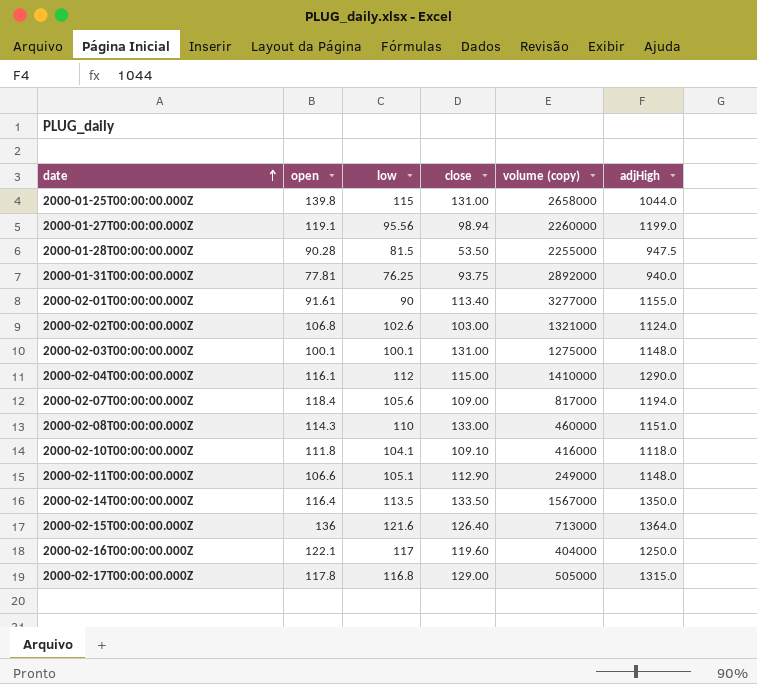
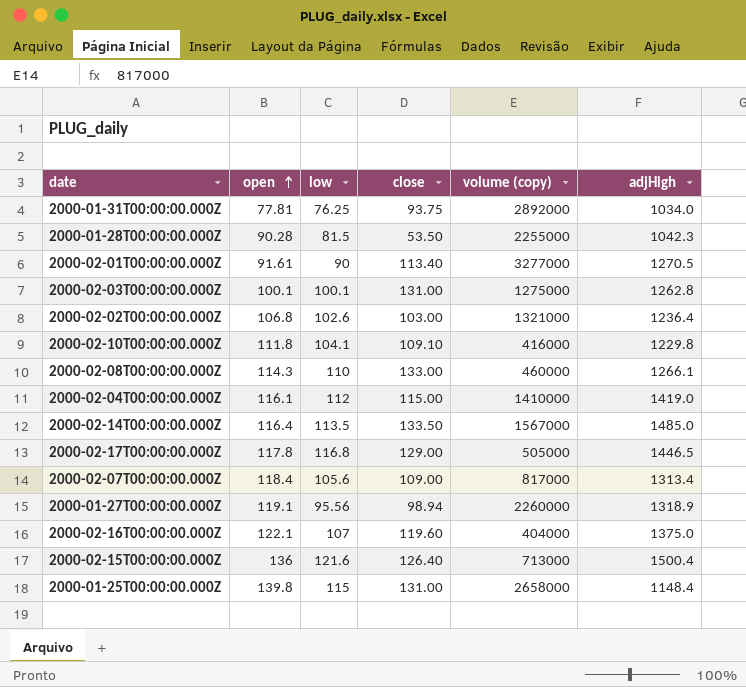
row order: date ascending -> open ascending
row 2000-02-11T00:00:00.000Z: 106.6 | 105.1 | 112.90 | 249000 | 1148.0 -> none
2000-01-31T00:00:00.000Z | adjHigh: 940.0 -> 1034.0
2000-01-28T00:00:00.000Z | adjHigh: 947.5 -> 1042.3
2000-02-01T00:00:00.000Z | adjHigh: 1155.0 -> 1270.5
2000-02-03T00:00:00.000Z | adjHigh: 1148.0 -> 1262.8
2000-02-02T00:00:00.000Z | adjHigh: 1124.0 -> 1236.4
2000-02-10T00:00:00.000Z | adjHigh: 1118.0 -> 1229.8
2000-02-08T00:00:00.000Z | adjHigh: 1151.0 -> 1266.1
2000-02-04T00:00:00.000Z | adjHigh: 1290.0 -> 1419.0
2000-02-14T00:00:00.000Z | adjHigh: 1350.0 -> 1485.0
2000-02-17T00:00:00.000Z | adjHigh: 1315.0 -> 1446.5
2000-02-07T00:00:00.000Z | adjHigh: 1194.0 -> 1313.4
2000-01-27T00:00:00.000Z | adjHigh: 1199.0 -> 1318.9
2000-02-16T00:00:00.000Z | low: 117 -> 107
2000-02-16T00:00:00.000Z | adjHigh: 1250.0 -> 1375.0
2000-02-15T00:00:00.000Z | adjHigh: 1364.0 -> 1500.4
2000-01-25T00:00:00.000Z | adjHigh: 1044.0 -> 1148.4

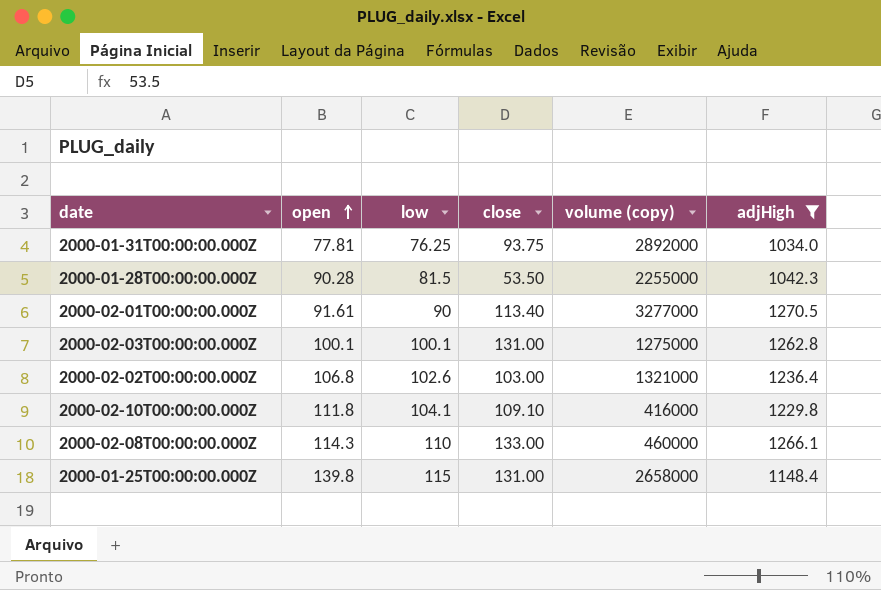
filter: none -> adjHigh <= 1270.5

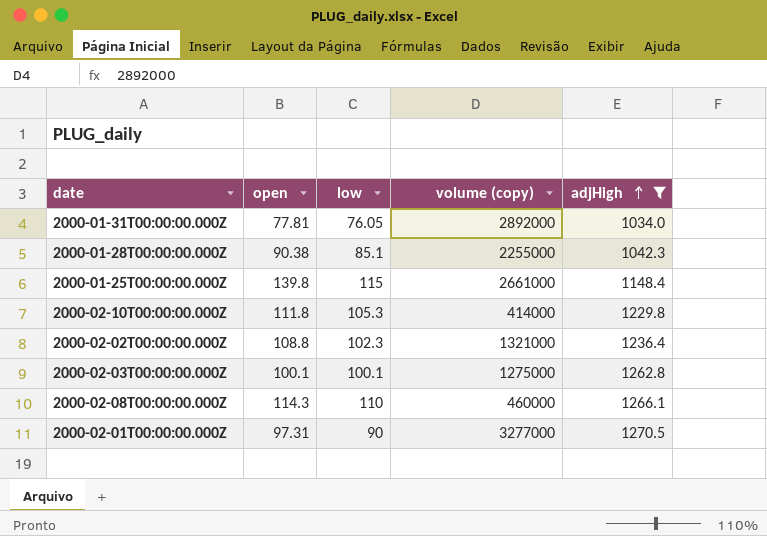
row order: open ascending -> adjHigh ascending
column close | position: 4 -> none
2000-01-31T00:00:00.000Z | low: 76.25 -> 76.05
2000-01-28T00:00:00.000Z | open: 90.28 -> 90.38
2000-01-28T00:00:00.000Z | low: 81.5 -> 85.1
2000-01-25T00:00:00.000Z | volume (copy): 2658000 -> 2661000
2000-02-10T00:00:00.000Z | low: 104.1 -> 105.3
2000-02-10T00:00:00.000Z | volume (copy): 416000 -> 414000
2000-02-02T00:00:00.000Z | open: 106.8 -> 108.8
2000-02-02T00:00:00.000Z | low: 102.6 -> 102.3
2000-02-01T00:00:00.000Z | open: 91.61 -> 97.31

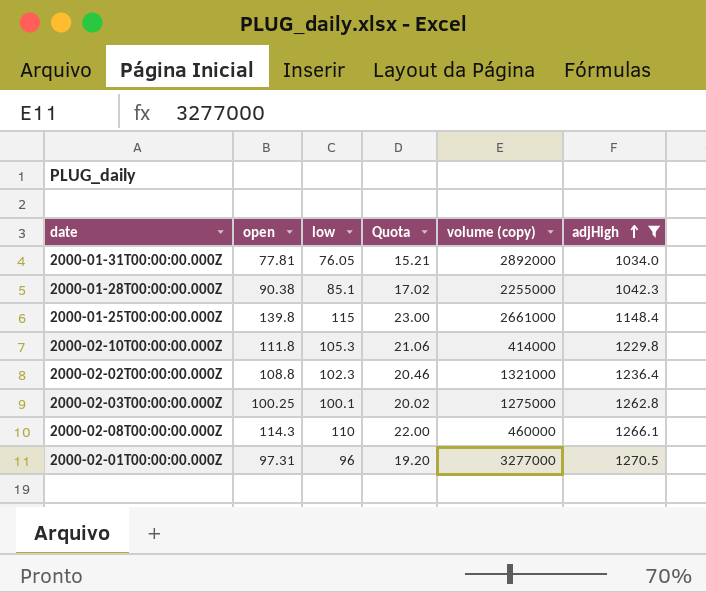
column Quota | formula: none -> [low] * 0.2
2000-02-03T00:00:00.000Z | open: 100.1 -> 100.25
2000-02-01T00:00:00.000Z | low: 90 -> 96

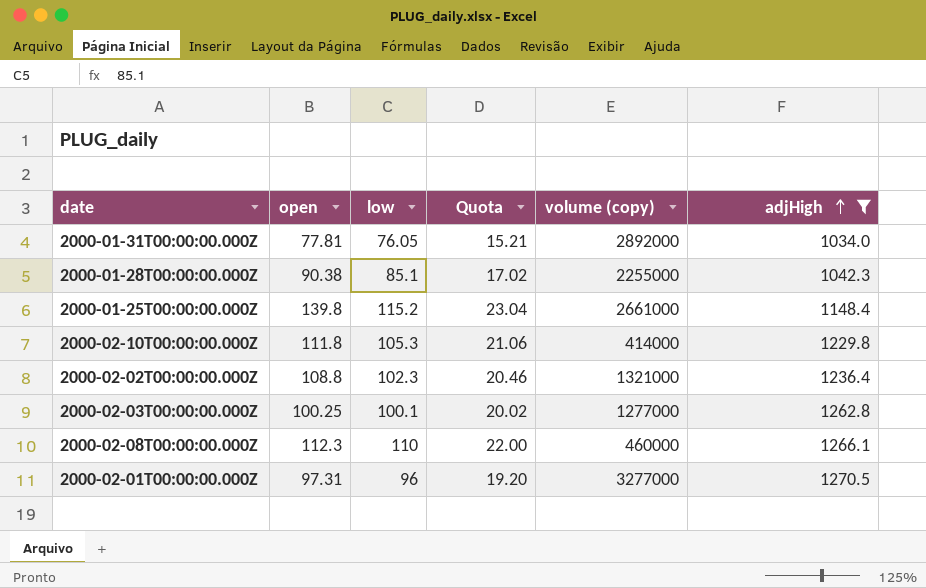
2000-01-25T00:00:00.000Z | low: 115 -> 115.2
2000-01-25T00:00:00.000Z | Quota: 23.00 -> 23.04
2000-02-03T00:00:00.000Z | volume (copy): 1275000 -> 1277000
2000-02-08T00:00:00.000Z | open: 114.3 -> 112.3

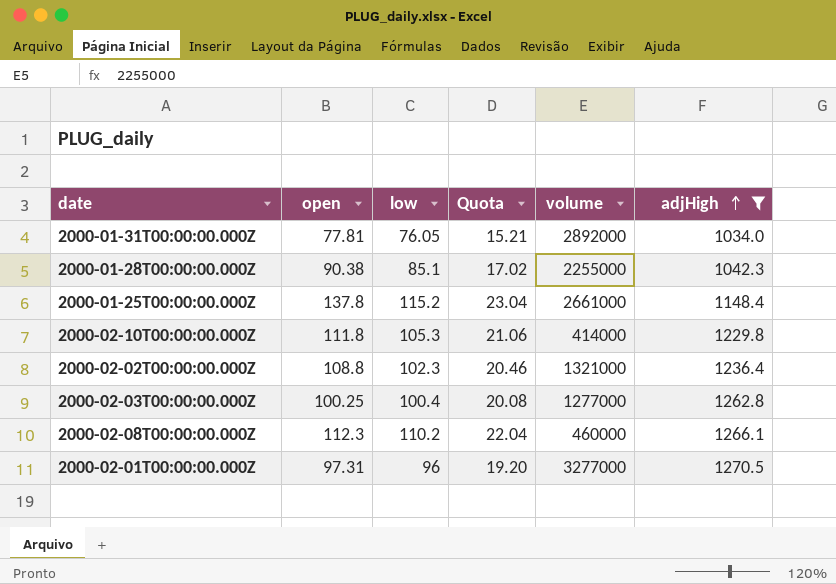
column name: volume (copy) -> volume
2000-01-25T00:00:00.000Z | open: 139.8 -> 137.8
2000-02-03T00:00:00.000Z | low: 100.1 -> 100.4
2000-02-03T00:00:00.000Z | Quota: 20.02 -> 20.08
2000-02-08T00:00:00.000Z | low: 110 -> 110.2
2000-02-08T00:00:00.000Z | Quota: 22.00 -> 22.04

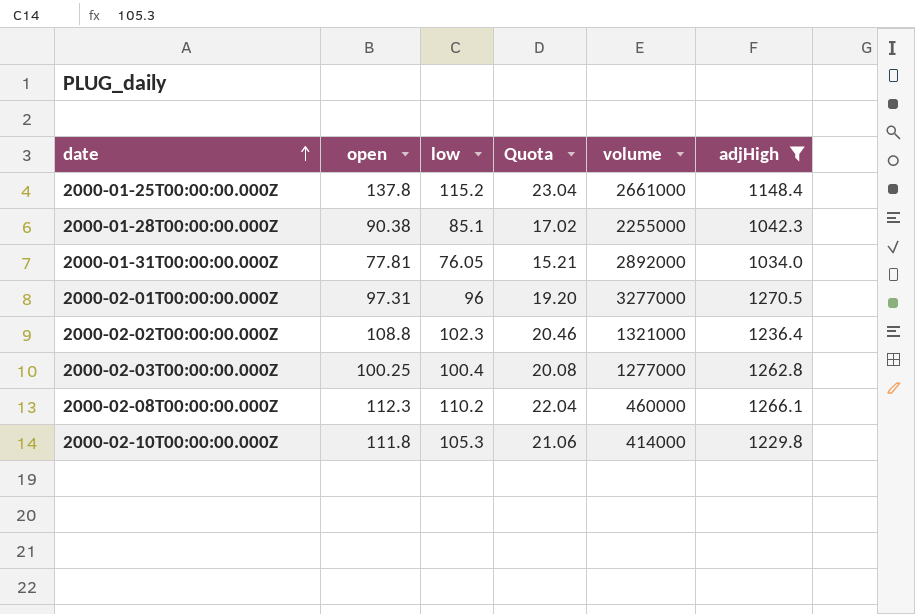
row order: adjHigh ascending -> date ascending

